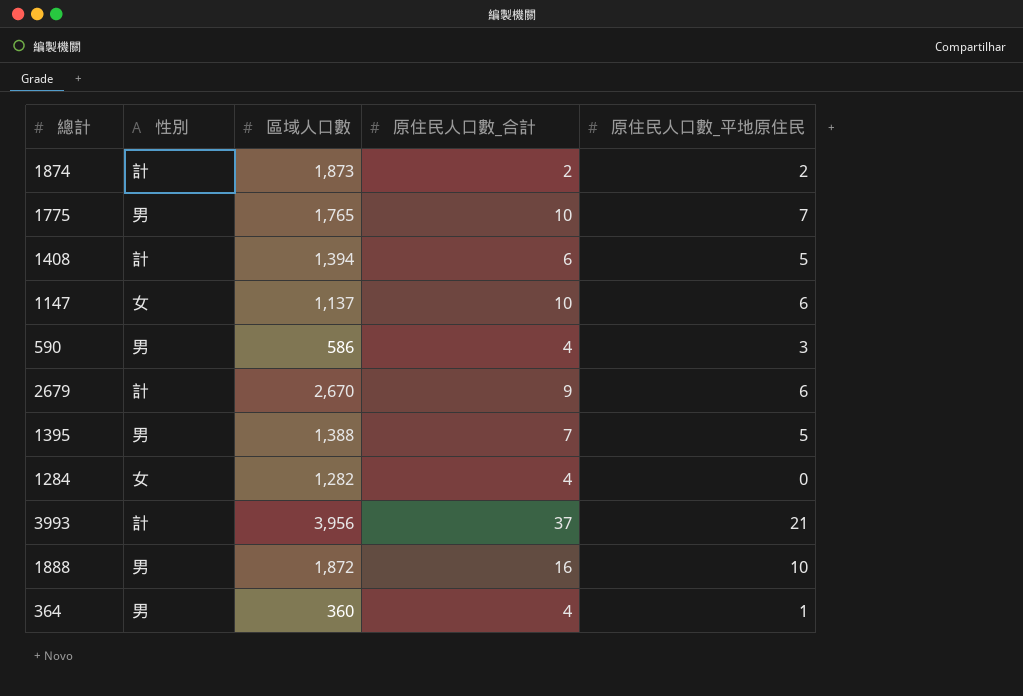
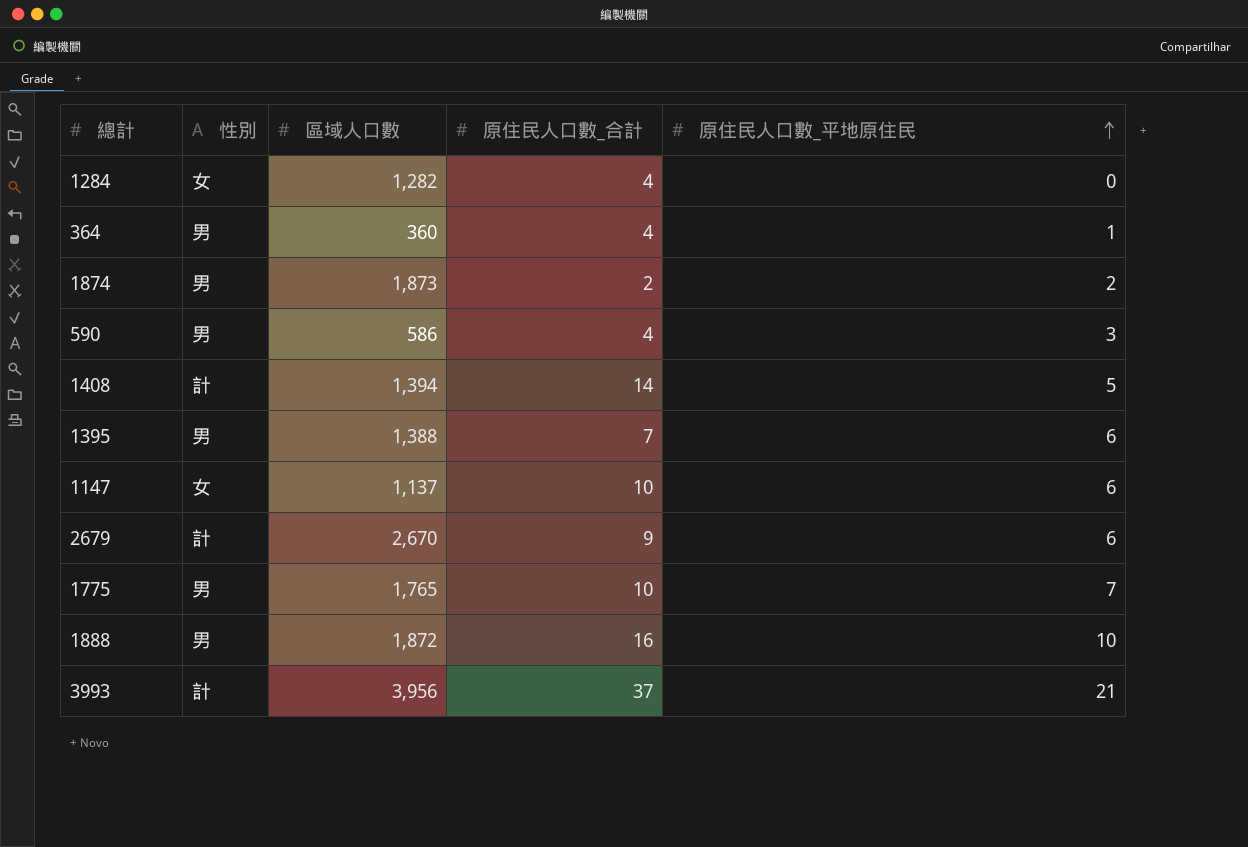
row order: none -> 原住民人口數_平地原住民 ascending
1874 | 性別: 計 -> 男
1408 | 原住民人口數_合計: 6 -> 14
1395 | 原住民人口數_平地原住民: 5 -> 6

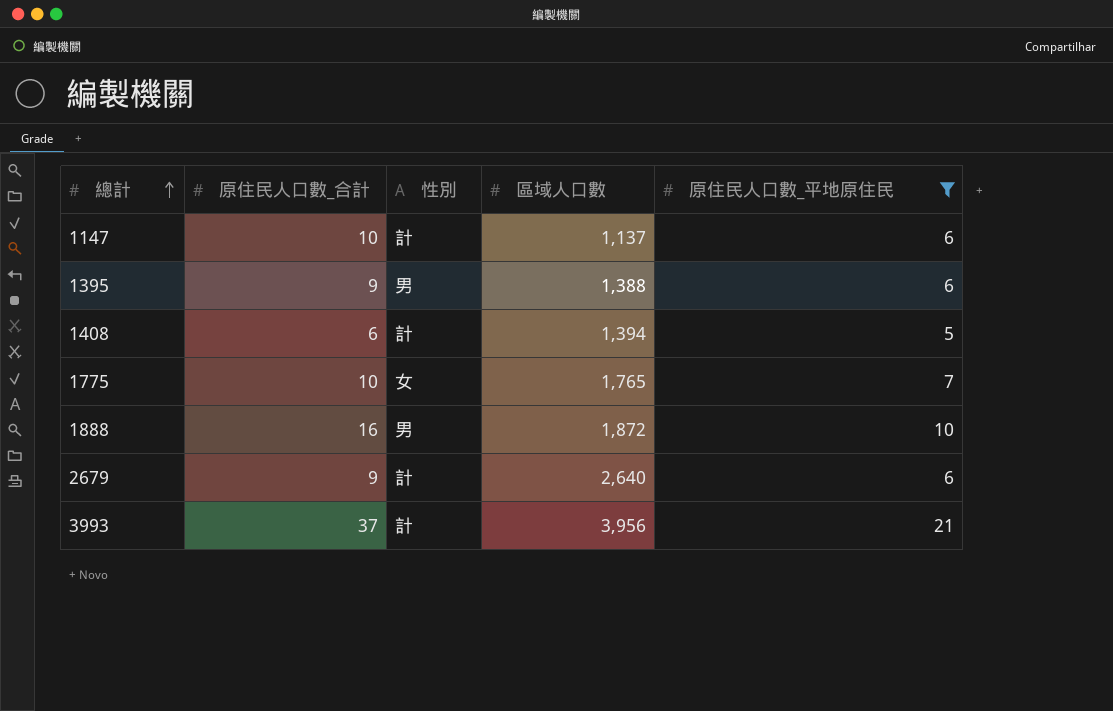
filter: none -> 原住民人口數_平地原住民 >= 5
row order: 原住民人口數_平地原住民 ascending -> 總計 ascending
column 原住民人口數_合計 | position: 4 -> 2
1147 | 性別: 女 -> 計
1395 | 原住民人口數_合計: 7 -> 9
1408 | 原住民人口數_合計: 14 -> 6
1775 | 性別: 男 -> 女
2679 | 區域人口數: 2,670 -> 2,640

